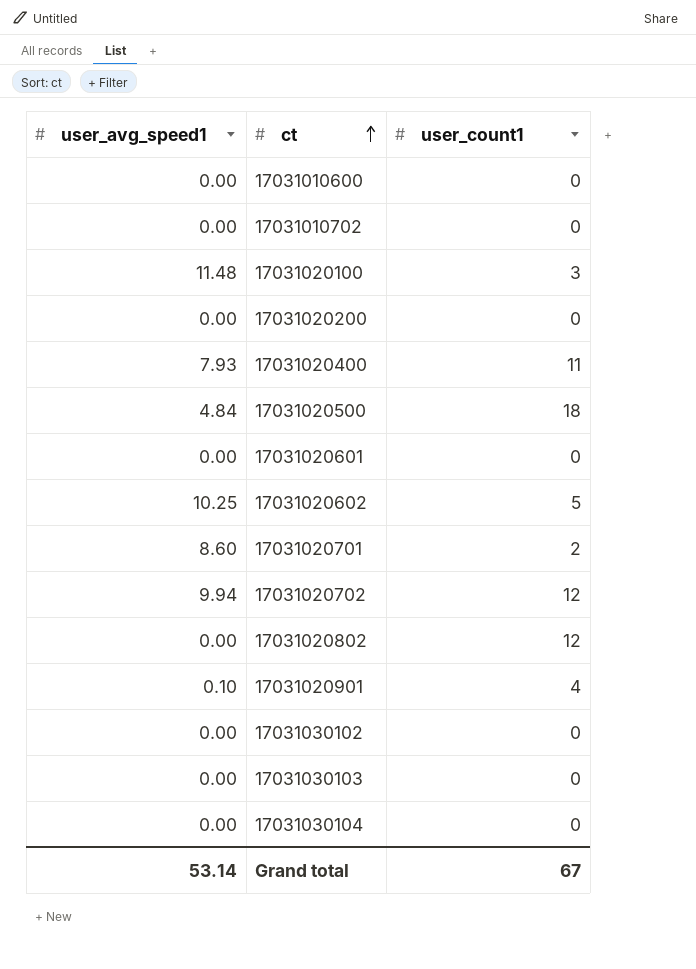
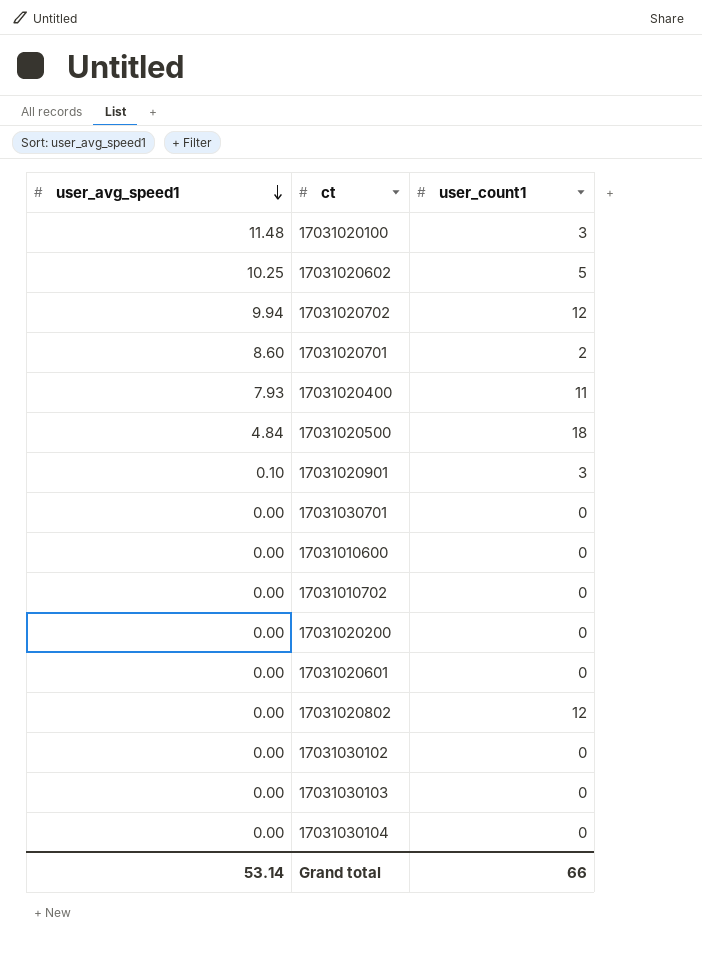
row order: ct ascending -> user_avg_speed1 descending
17031020901 | user_count1: 4 -> 3
row 17031030701: none -> 0.00 | 0
Grand total | user_count1: 67 -> 66

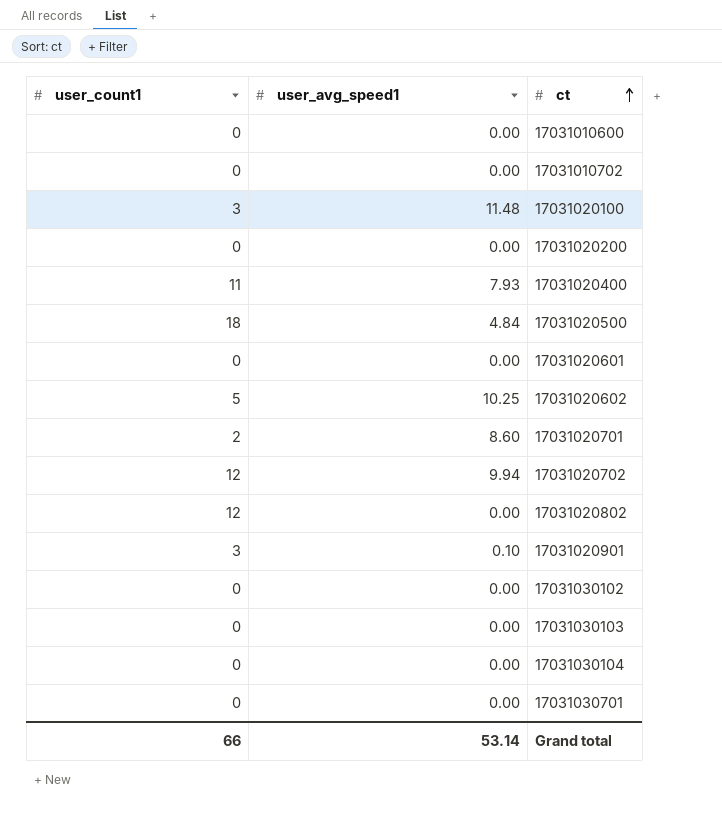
row order: user_avg_speed1 descending -> ct ascending
column user_count1 | position: 3 -> 1

